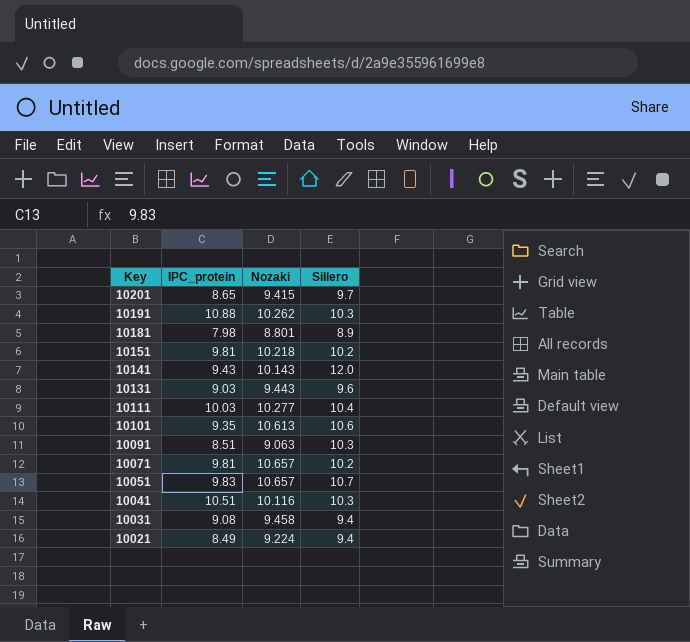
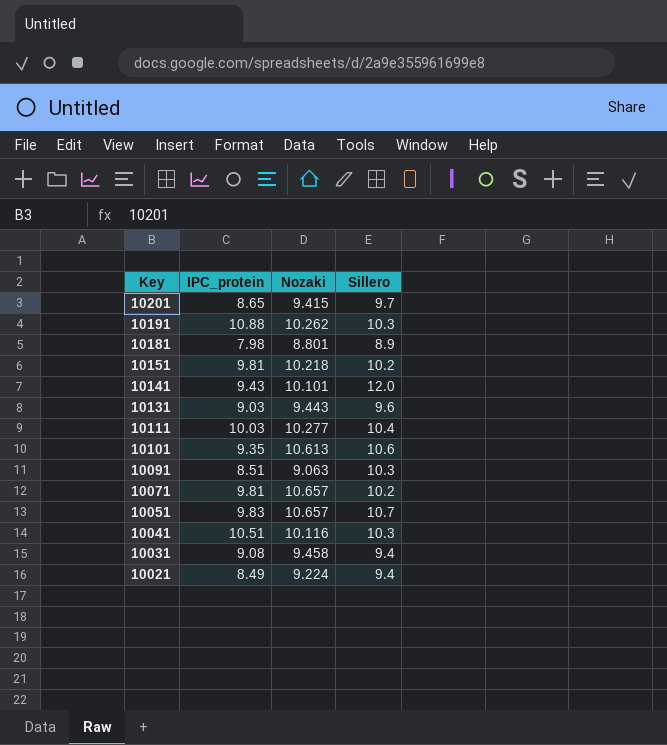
10141 | Nozaki: 10.143 -> 10.101

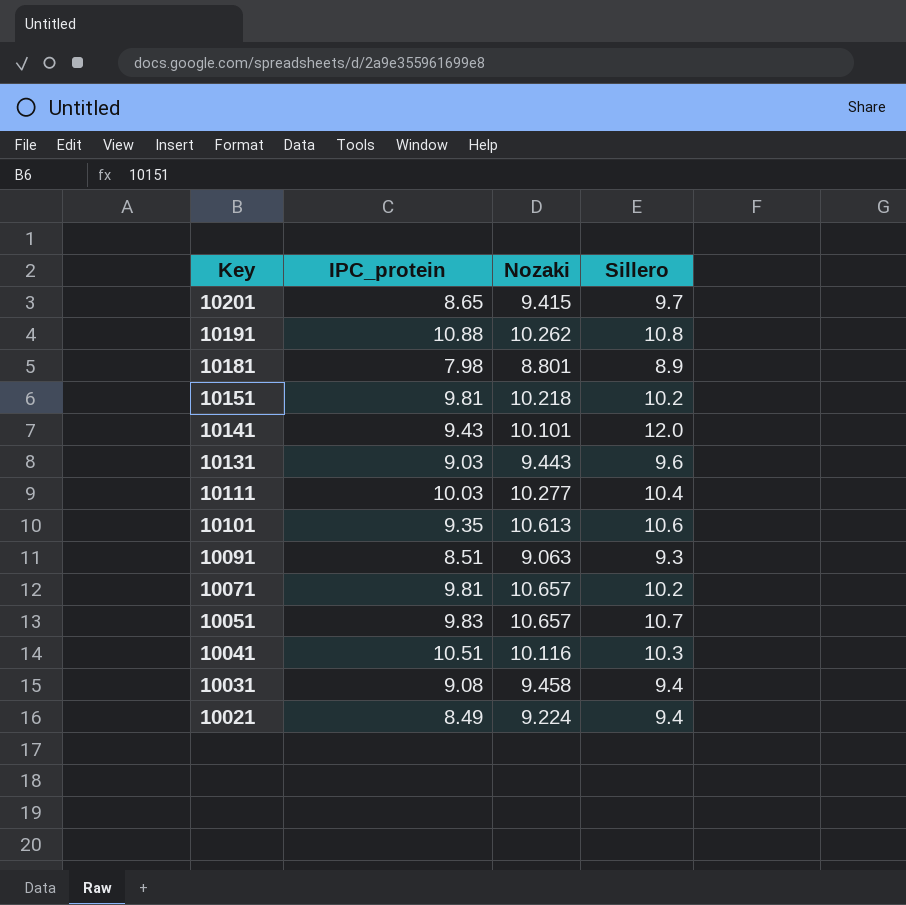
10191 | Sillero: 10.3 -> 10.8
10091 | Sillero: 10.3 -> 9.3

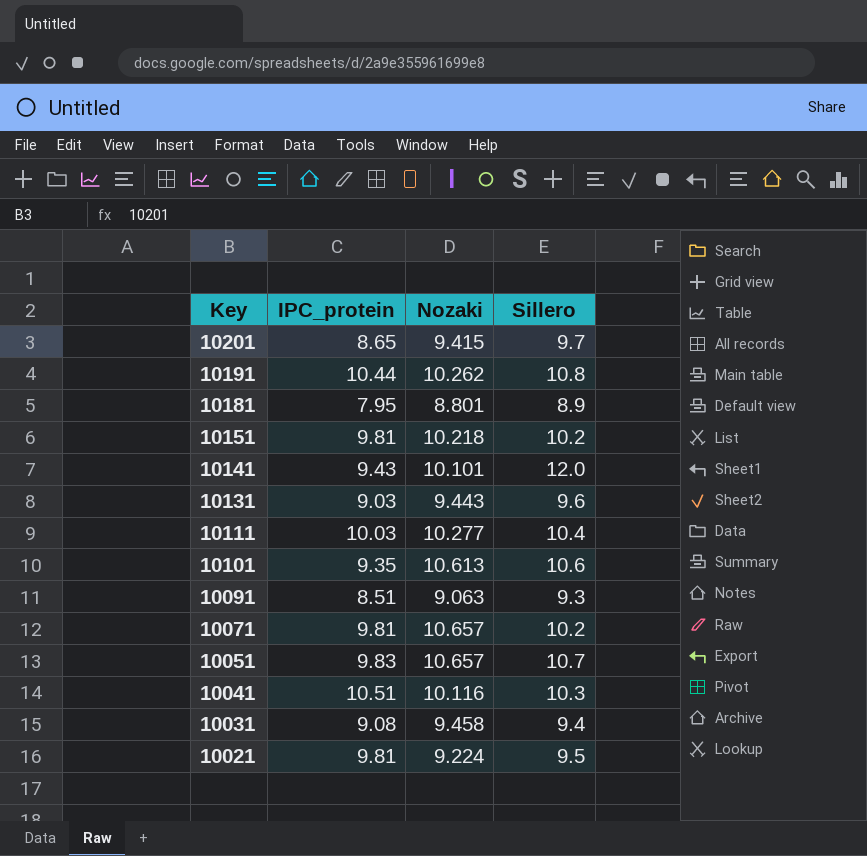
10191 | IPC_protein: 10.88 -> 10.44
10181 | IPC_protein: 7.98 -> 7.95
10021 | IPC_protein: 8.49 -> 9.81
10021 | Sillero: 9.4 -> 9.5

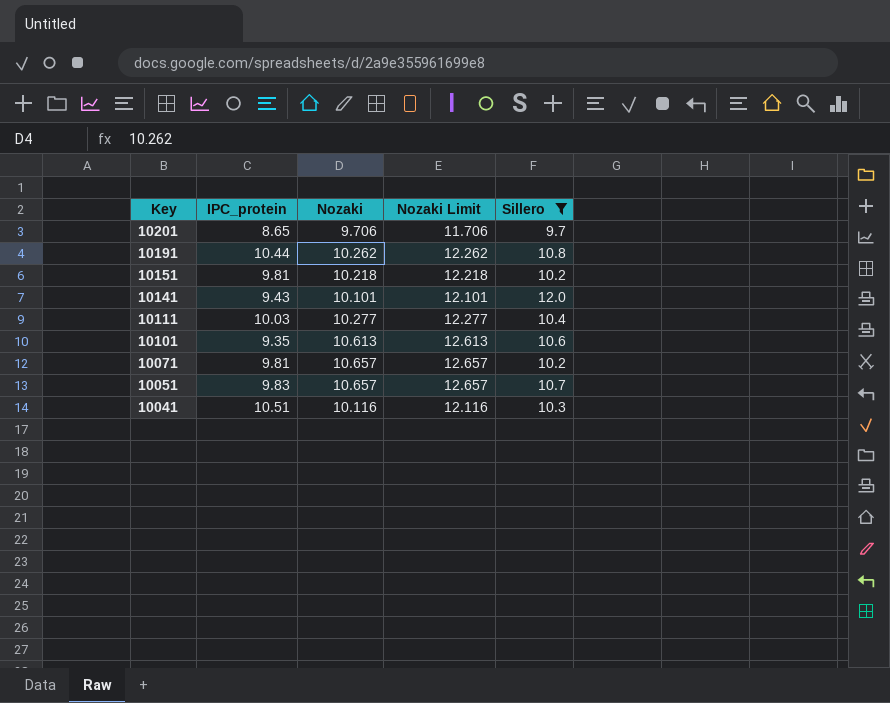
filter: none -> Sillero >= 9.7
column Nozaki Limit | formula: none -> [Nozaki] + 2
10201 | Nozaki: 9.415 -> 9.706

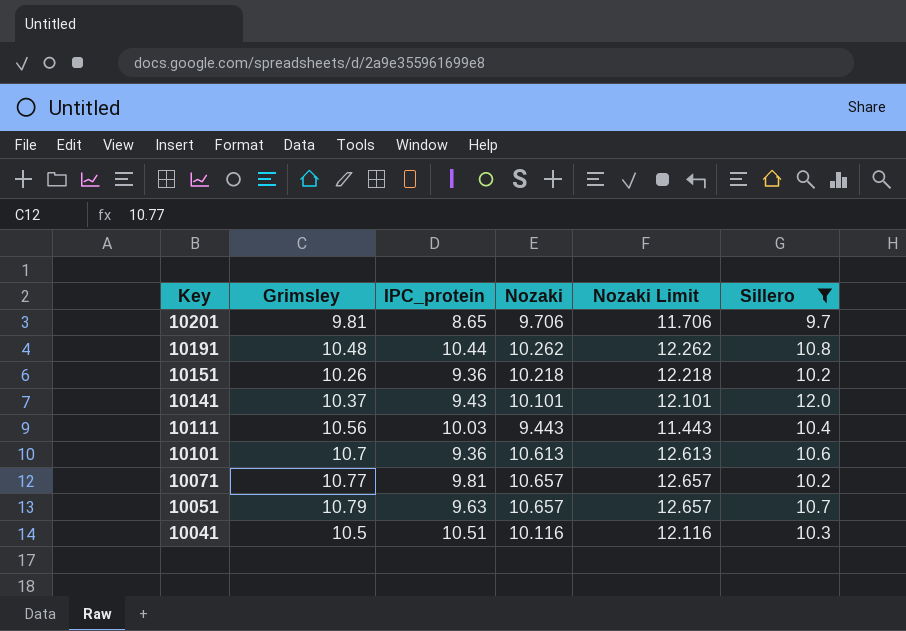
column Grimsley | position: none -> 2
10151 | IPC_protein: 9.81 -> 9.36
10111 | Nozaki: 10.277 -> 9.443
10111 | Nozaki Limit: 12.277 -> 11.443
10101 | IPC_protein: 9.35 -> 9.36
10051 | IPC_protein: 9.83 -> 9.63

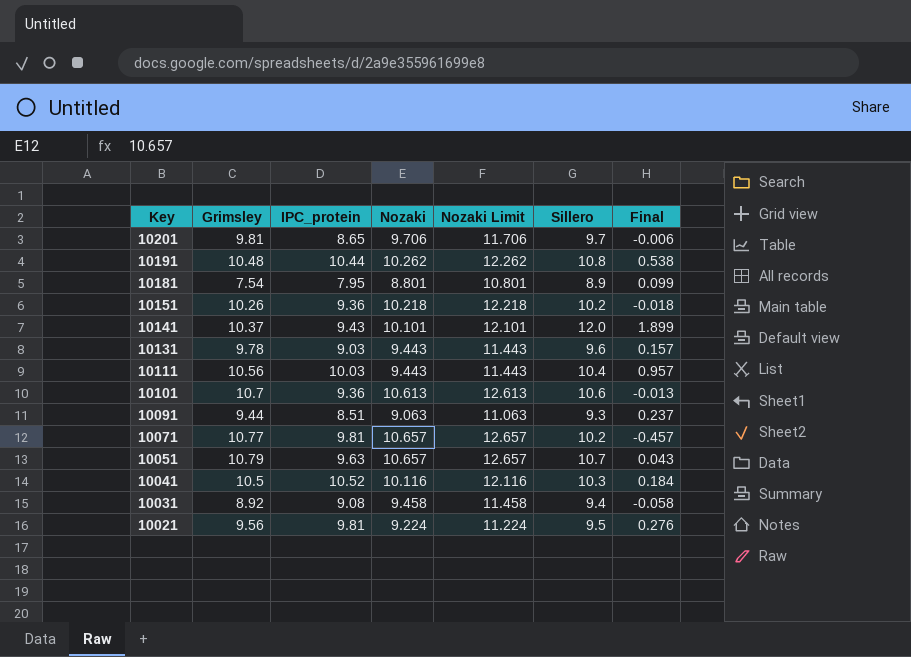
filter: Sillero >= 9.7 -> none
column Final | formula: none -> [Sillero] - [Nozaki]
10041 | IPC_protein: 10.51 -> 10.52

